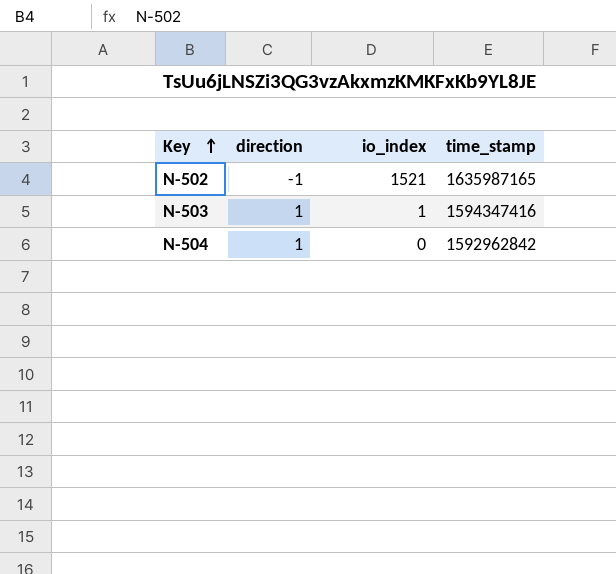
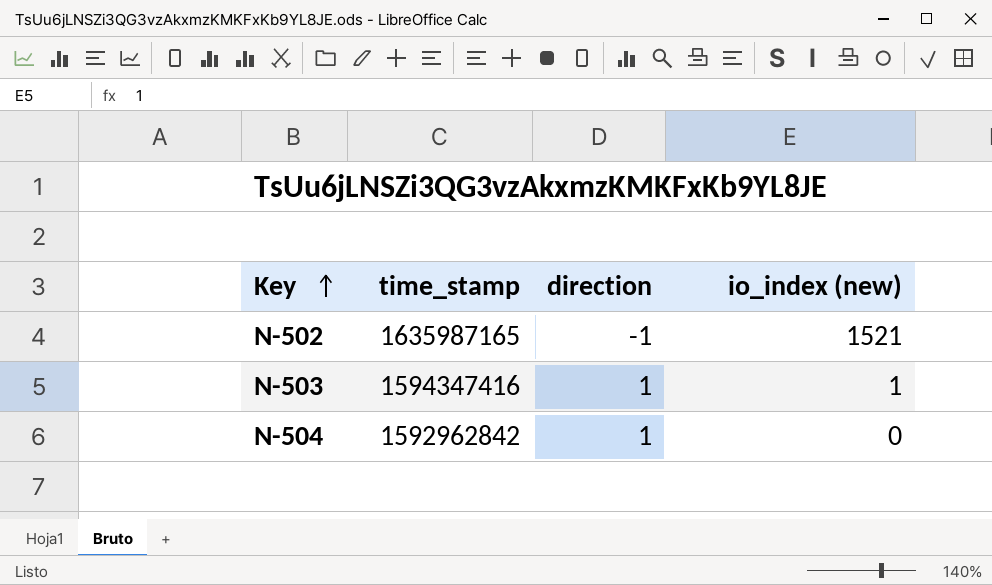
column time_stamp | position: 4 -> 2
column name: io_index -> io_index (new)

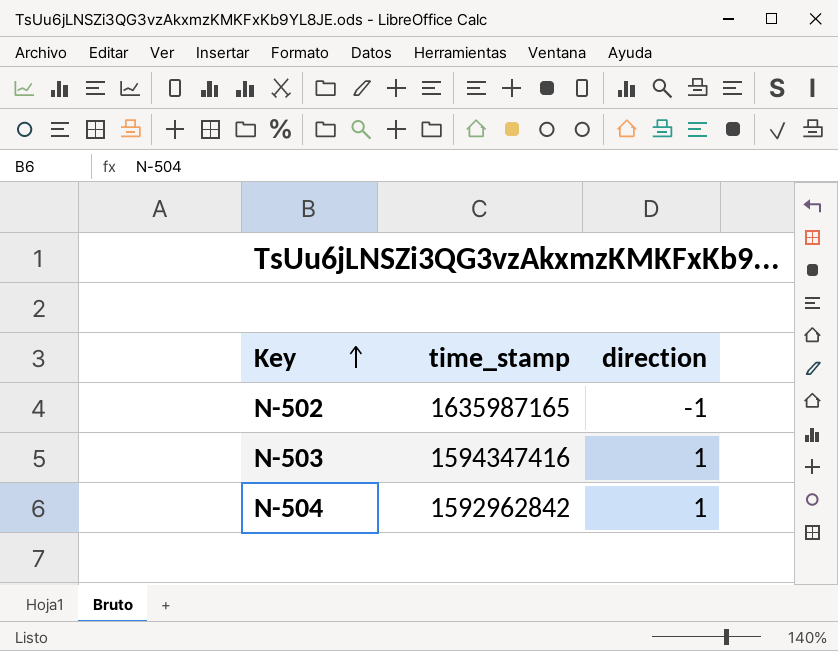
column io_index (new) | position: 4 -> none

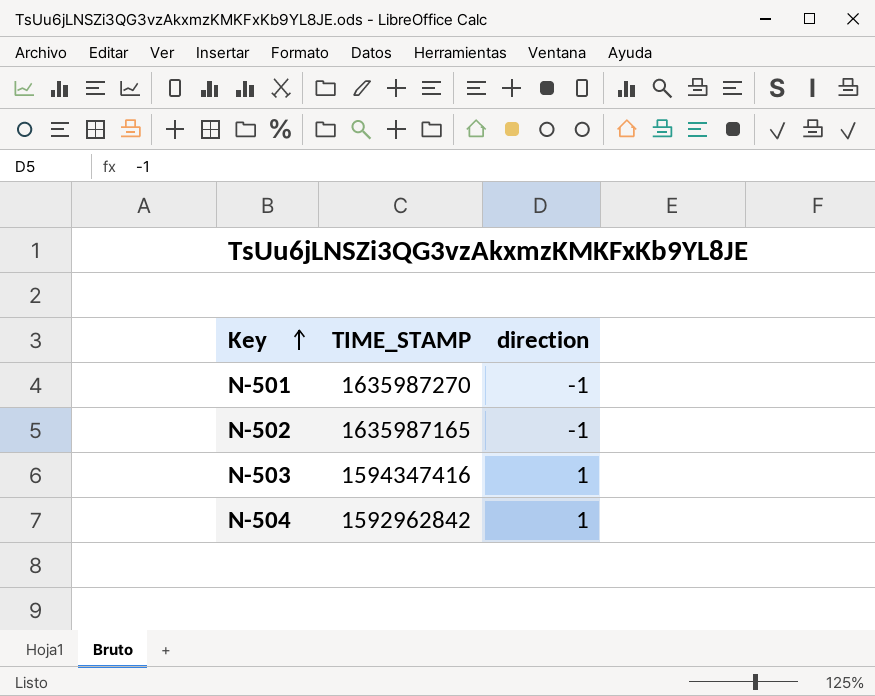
column name: time_stamp -> TIME_STAMP
row N-501: none -> 1635987270 | -1

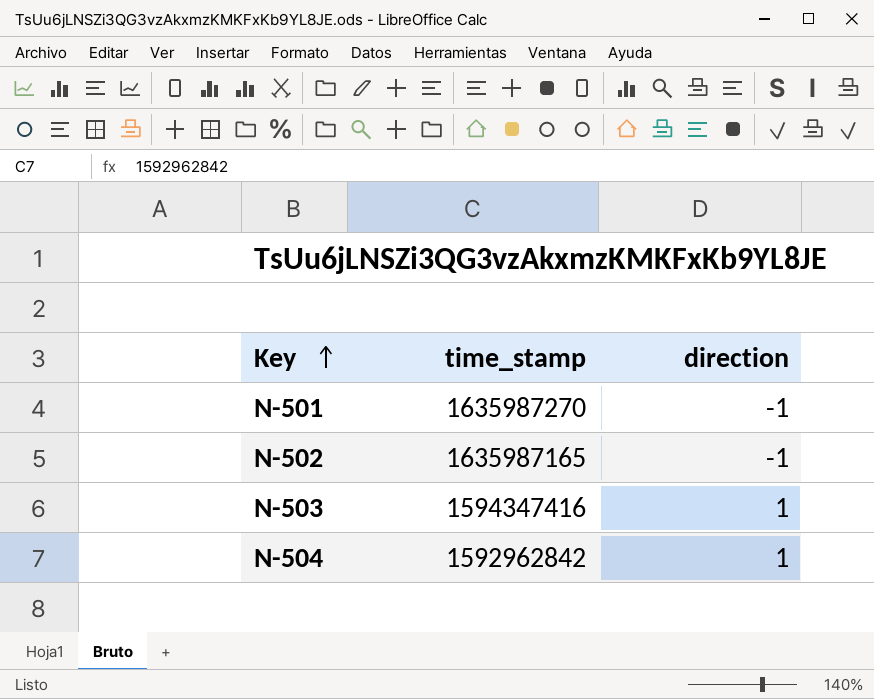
column name: TIME_STAMP -> time_stamp

